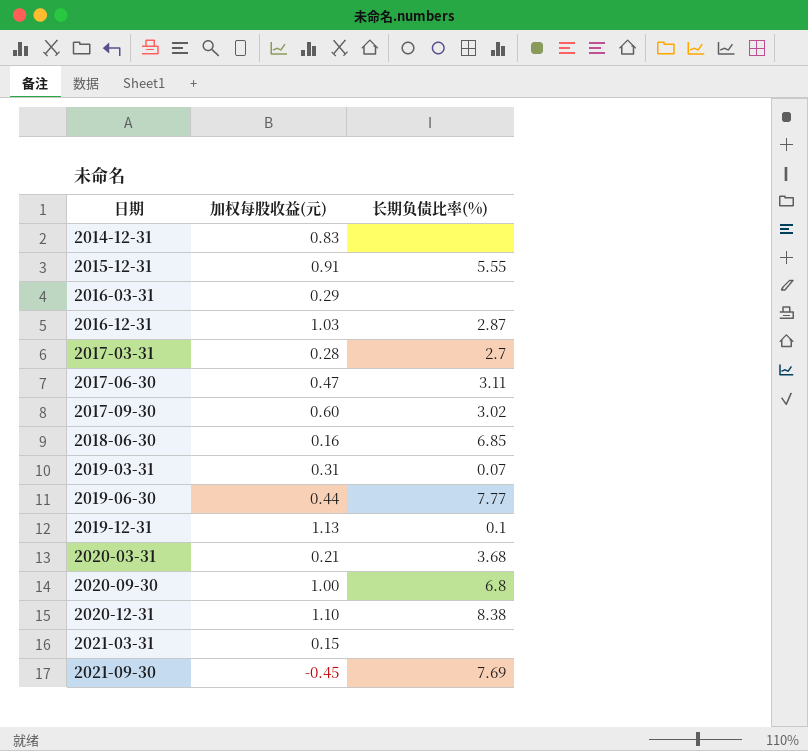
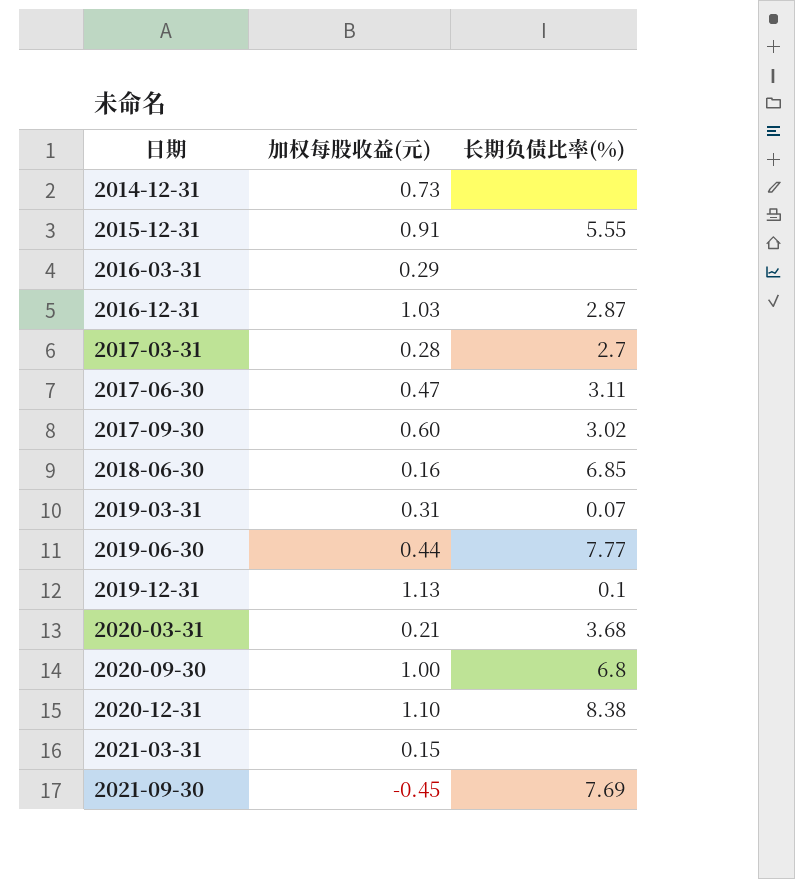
2014-12-31 | 加权每股收益(元): 0.83 -> 0.73

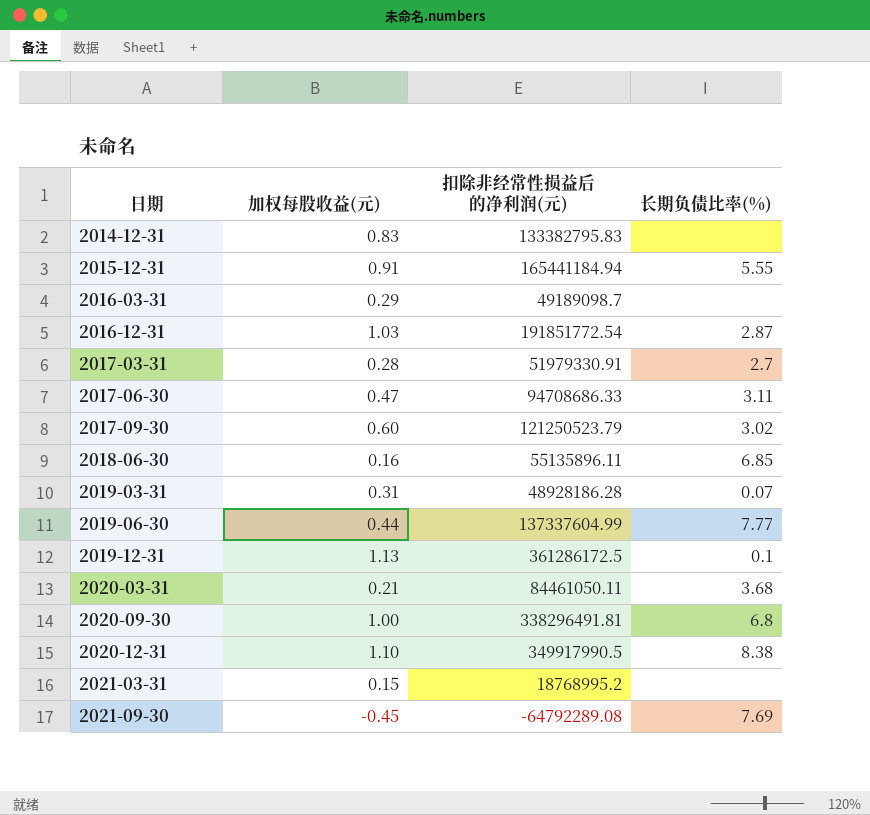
column 扣除非经常性损益后的净利润(元) | position: none -> 3
2014-12-31 | 加权每股收益(元): 0.73 -> 0.83

